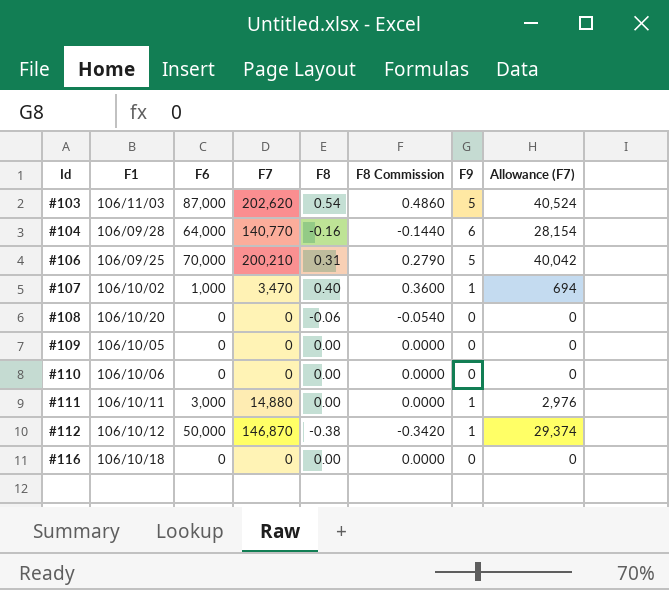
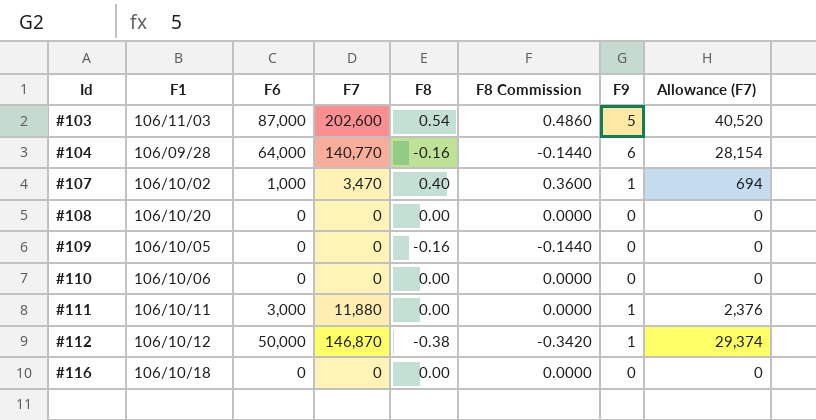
row #106: 106/09/25 | 70,000 | 200,210 | 0.31 | 0.2790 | 5 | 40,042 -> none
#103 | F7: 202,620 -> 202,600
#103 | Allowance (F7): 40,524 -> 40,520
#108 | F8: -0.06 -> 0.00
#108 | F8 Commission: -0.0540 -> 0.0000
#109 | F8: 0.00 -> -0.16
#109 | F8 Commission: 0.0000 -> -0.1440
#111 | F7: 14,880 -> 11,880
#111 | Allowance (F7): 2,976 -> 2,376

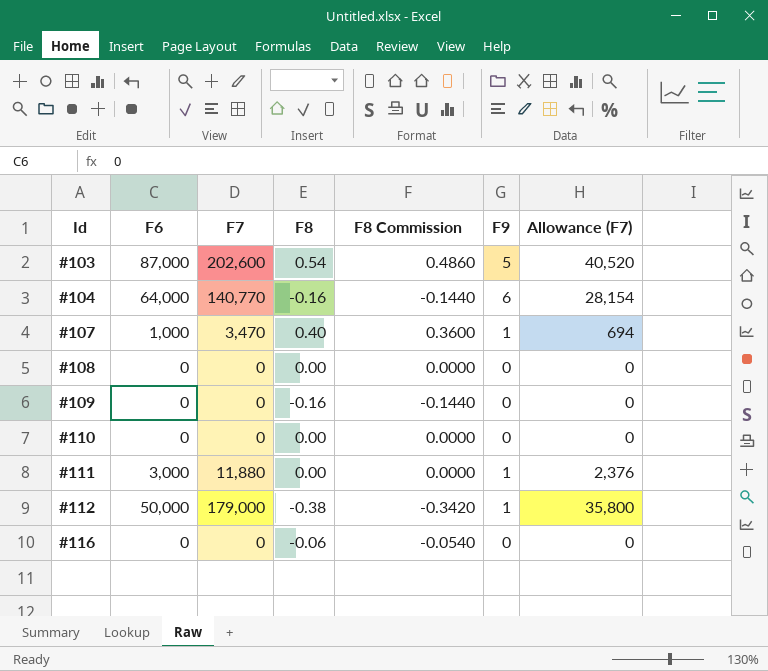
column F1 | position: 2 -> none
#112 | F7: 146,870 -> 179,000
#112 | Allowance (F7): 29,374 -> 35,800
#116 | F8: 0.00 -> -0.06
#116 | F8 Commission: 0.0000 -> -0.0540

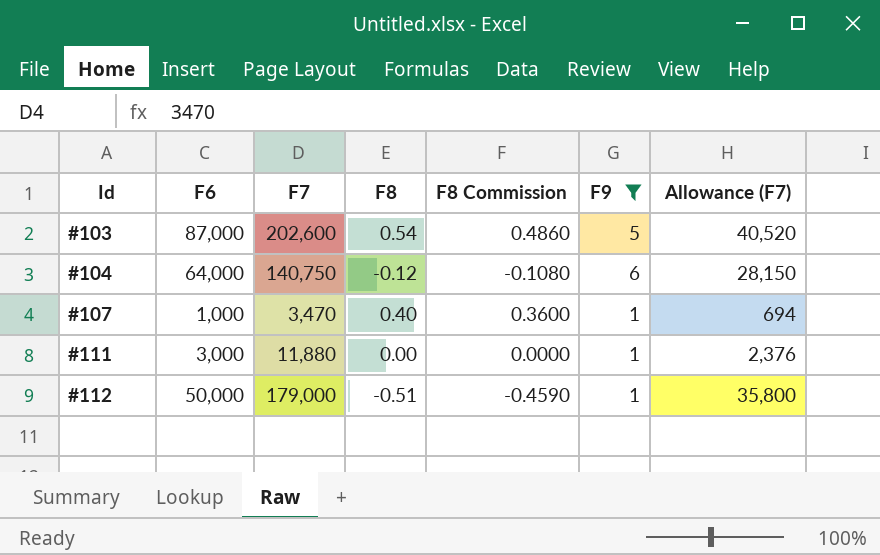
filter: none -> F9 != 0
#104 | F7: 140,770 -> 140,750
#104 | F8: -0.16 -> -0.12
#104 | F8 Commission: -0.1440 -> -0.1080
#104 | Allowance (F7): 28,154 -> 28,150
#112 | F8: -0.38 -> -0.51
#112 | F8 Commission: -0.3420 -> -0.4590

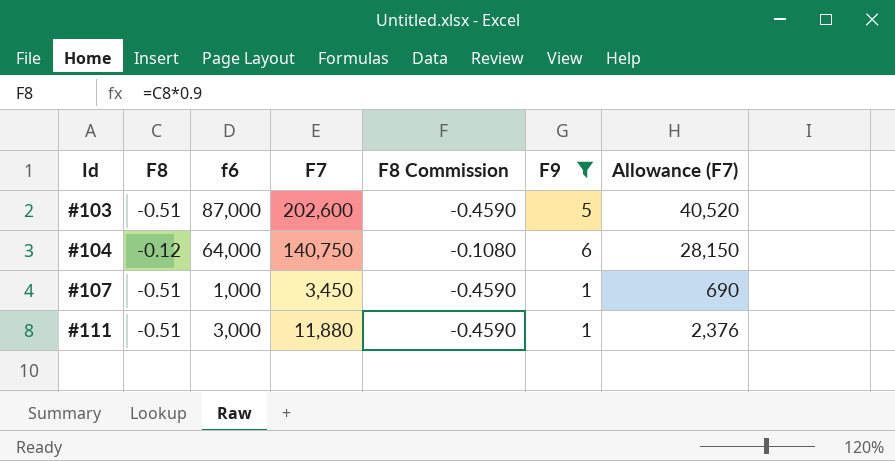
column F8 | position: 4 -> 2
column name: F6 -> f6
row #112: 50,000 | 179,000 | -0.51 | -0.4590 | 1 | 35,800 -> none
#103 | F8: 0.54 -> -0.51
#103 | F8 Commission: 0.4860 -> -0.4590
#107 | F8: 0.40 -> -0.51
#107 | F7: 3,470 -> 3,450
#107 | F8 Commission: 0.3600 -> -0.4590
#107 | Allowance (F7): 694 -> 690
#111 | F8: 0.00 -> -0.51
#111 | F8 Commission: 0.0000 -> -0.4590

